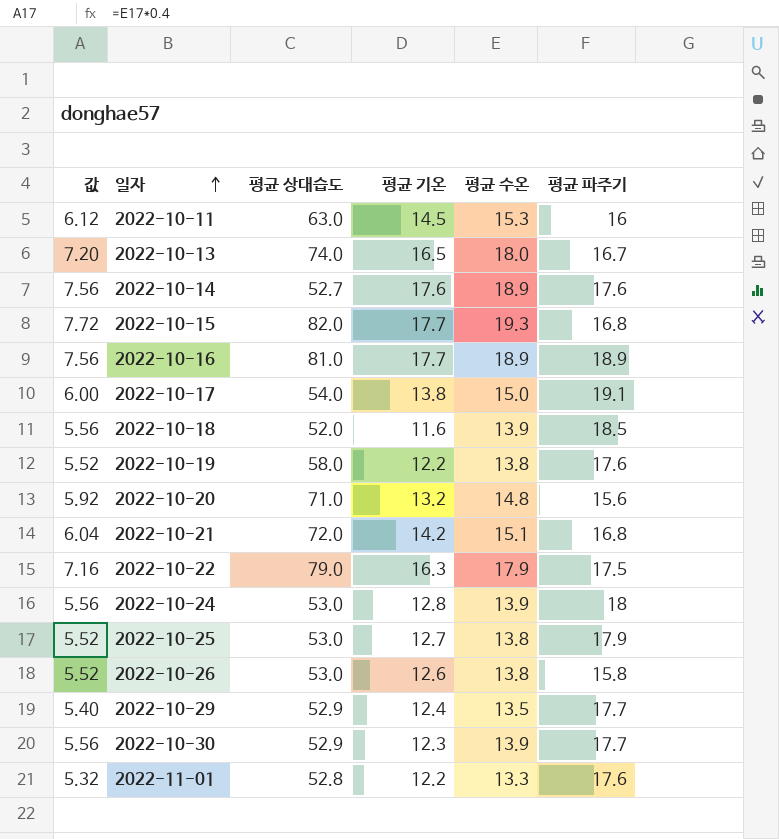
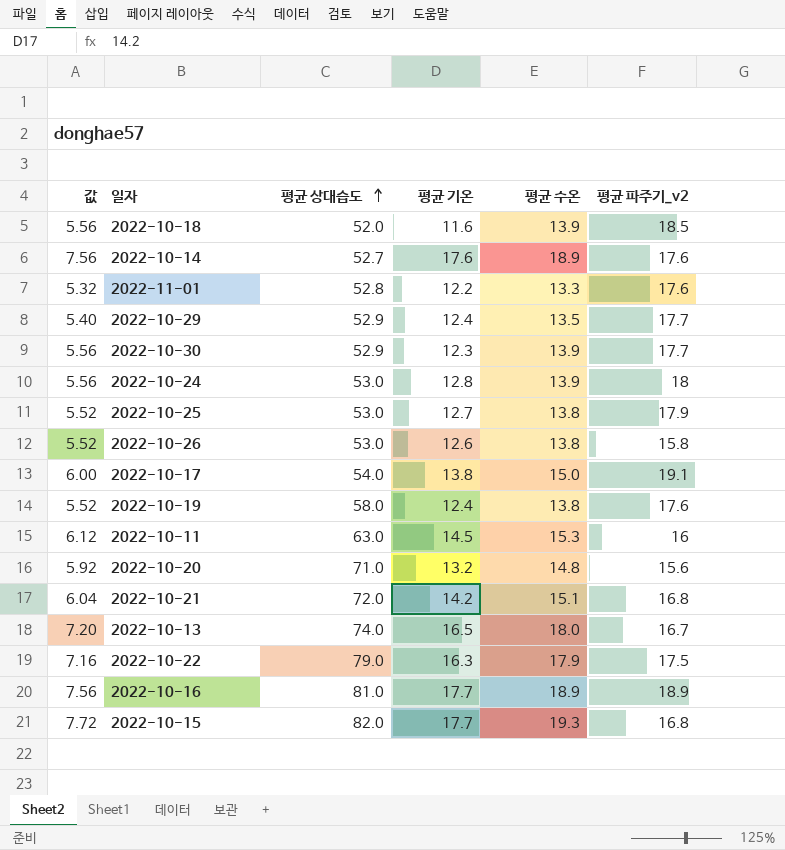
row order: 일자 ascending -> 평균 상대습도 ascending
column name: 평균 파주기 -> 평균 파주기_v2
2022-10-19 | 평균 기온: 12.2 -> 12.4

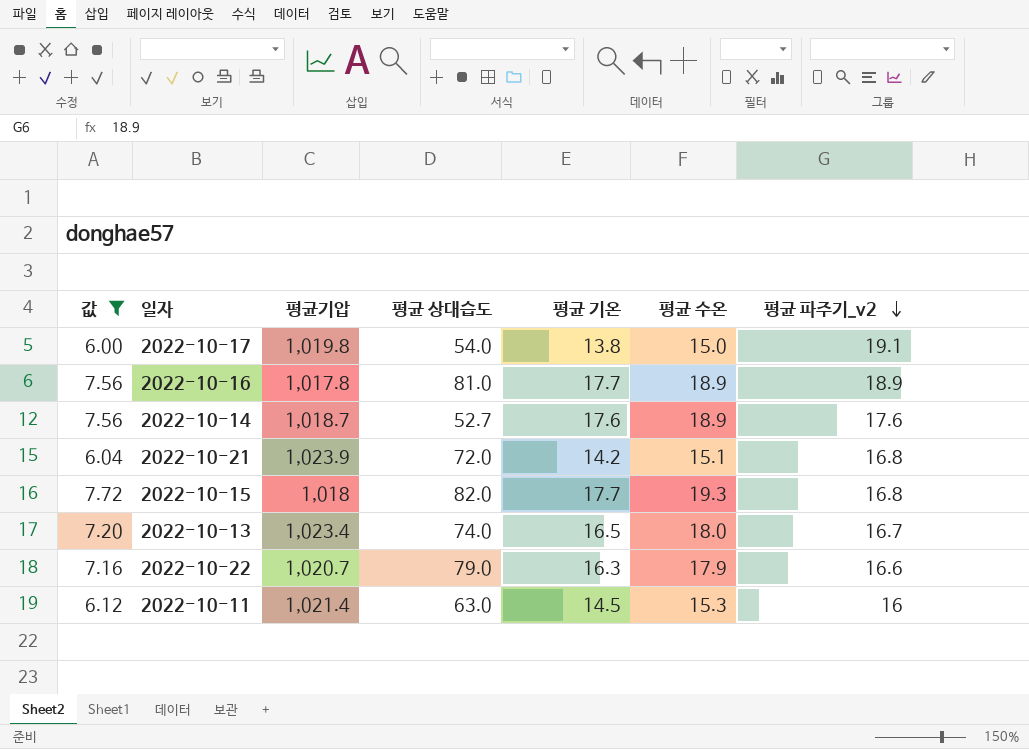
filter: none -> 값 >= 6.00
row order: 평균 상대습도 ascending -> 평균 파주기_v2 descending
column 평균기압 | position: none -> 3
2022-10-22 | 평균 파주기_v2: 17.5 -> 16.6

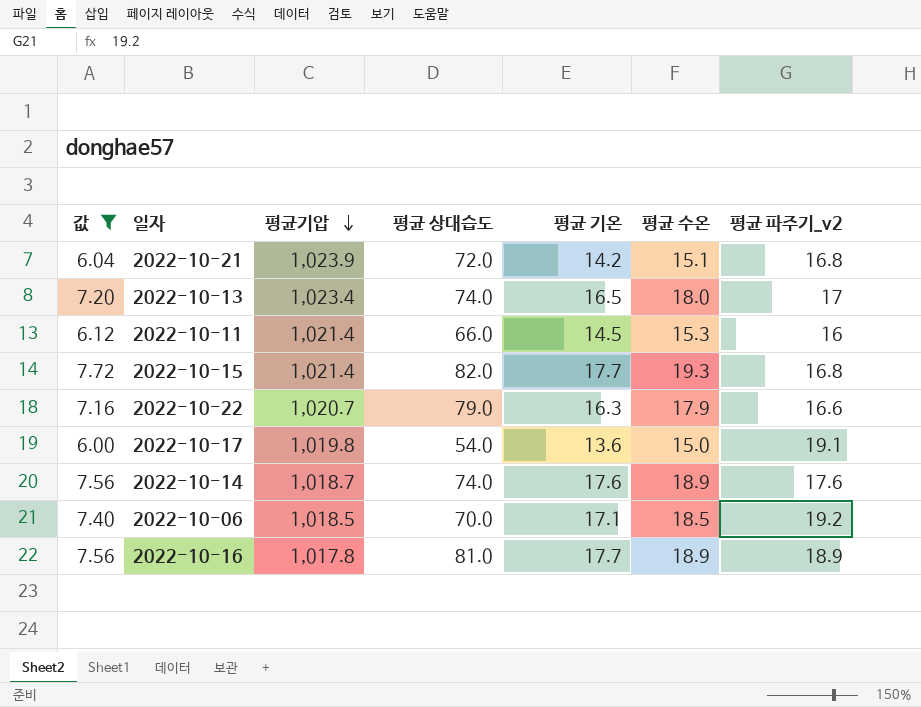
row order: 평균 파주기_v2 descending -> 평균기압 descending
2022-10-13 | 평균 파주기_v2: 16.7 -> 17
2022-10-11 | 평균 상대습도: 63.0 -> 66.0
2022-10-15 | 평균기압: 1,018 -> 1,021.4
2022-10-17 | 평균 기온: 13.8 -> 13.6
2022-10-14 | 평균 상대습도: 52.7 -> 74.0
row 2022-10-06: none -> 7.40 | 1,018.5 | 70.0 | 17.1 | 18.5 | 19.2

